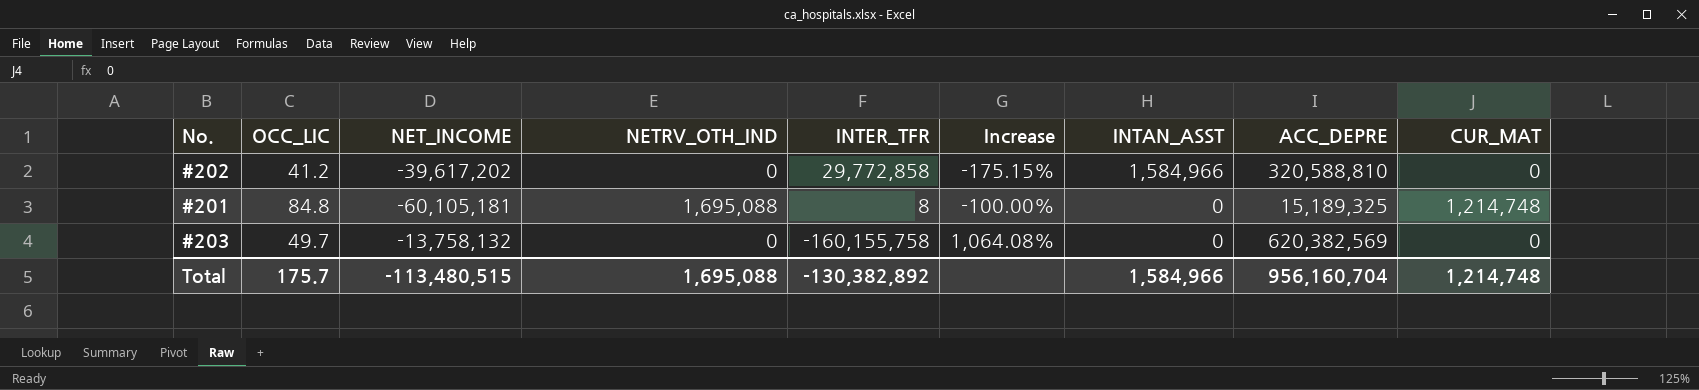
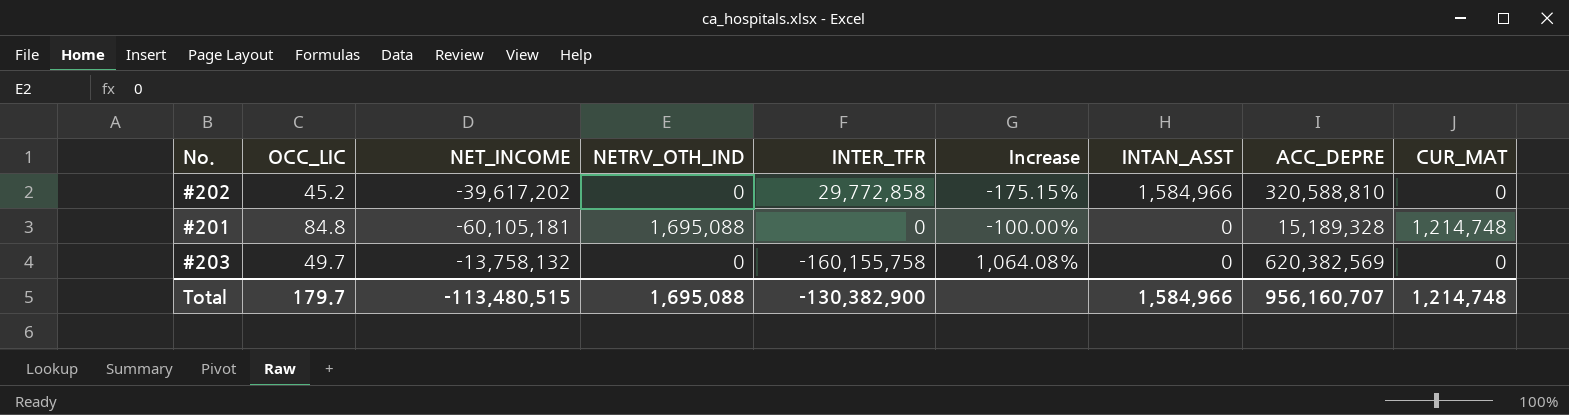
#202 | OCC_LIC: 41.2 -> 45.2
#201 | INTER_TFR: 8 -> 0
#201 | ACC_DEPRE: 15,189,325 -> 15,189,328
Total | OCC_LIC: 175.7 -> 179.7
Total | INTER_TFR: -130,382,892 -> -130,382,900
Total | ACC_DEPRE: 956,160,704 -> 956,160,707

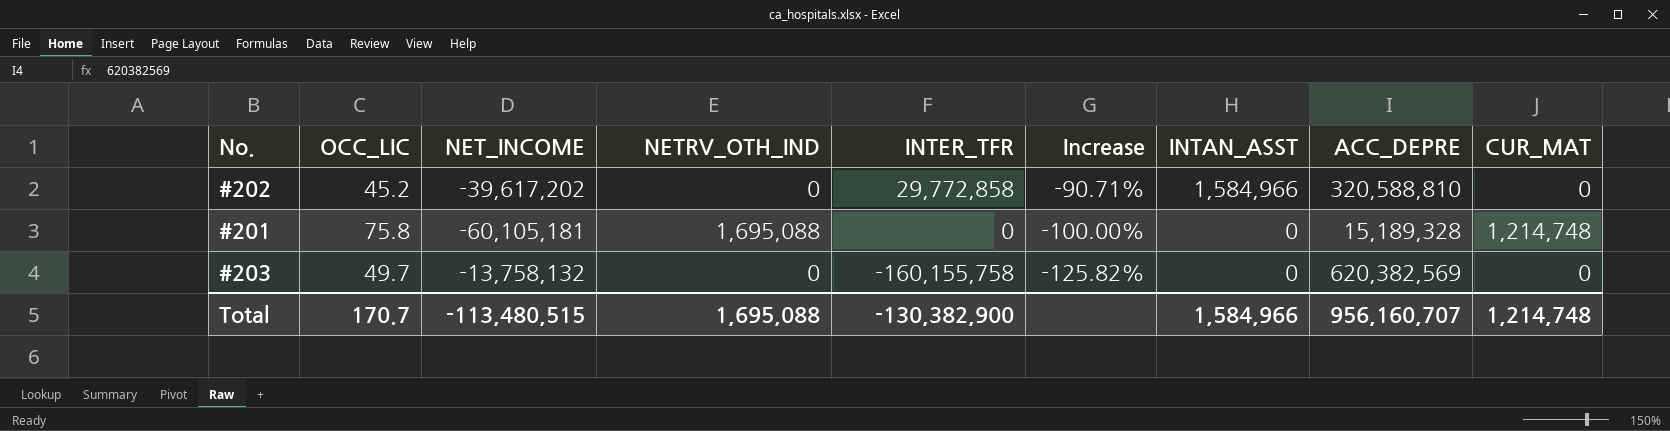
column Increase | formula: ([INTER_TFR] - [NET_INCOME]) / [NET_INCOME] -> ([INTER_TFR] - [ACC_DEPRE]) / [ACC_DEPRE]
#201 | OCC_LIC: 84.8 -> 75.8
Total | OCC_LIC: 179.7 -> 170.7

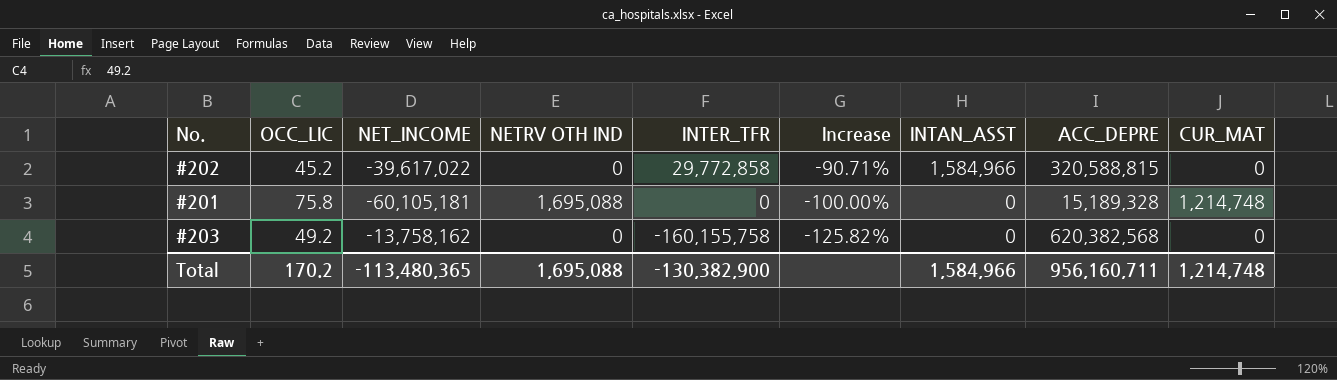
column name: NETRV_OTH_IND -> NETRV OTH IND
#202 | NET_INCOME: -39,617,202 -> -39,617,022
#202 | ACC_DEPRE: 320,588,810 -> 320,588,815
#203 | OCC_LIC: 49.7 -> 49.2
#203 | NET_INCOME: -13,758,132 -> -13,758,162
#203 | ACC_DEPRE: 620,382,569 -> 620,382,568
Total | OCC_LIC: 170.7 -> 170.2
Total | NET_INCOME: -113,480,515 -> -113,480,365
Total | ACC_DEPRE: 956,160,707 -> 956,160,711

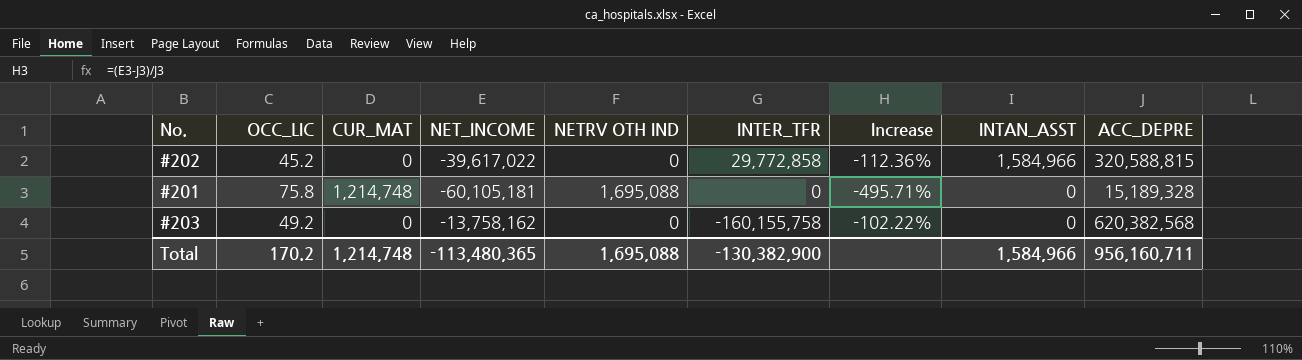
column CUR_MAT | position: 9 -> 3
column Increase | formula: ([INTER_TFR] - [ACC_DEPRE]) / [ACC_DEPRE] -> ([NET_INCOME] - [ACC_DEPRE]) / [ACC_DEPRE]

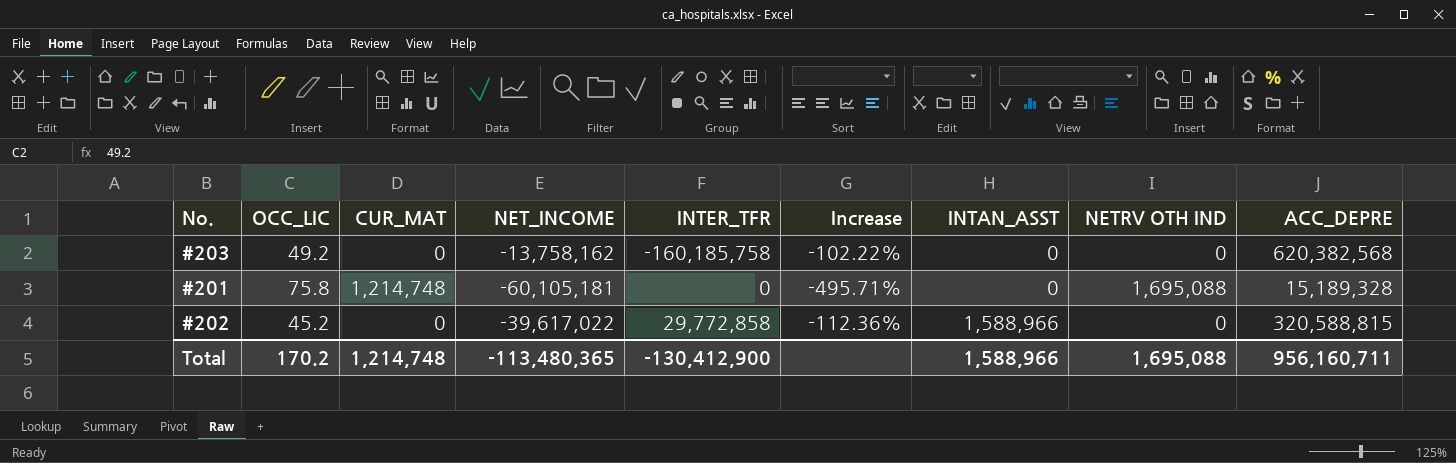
row order: INTER_TFR descending -> INTER_TFR ascending
column NETRV OTH IND | position: 5 -> 8
#203 | INTER_TFR: -160,155,758 -> -160,185,758
#202 | INTAN_ASST: 1,584,966 -> 1,588,966
Total | INTER_TFR: -130,382,900 -> -130,412,900
Total | INTAN_ASST: 1,584,966 -> 1,588,966

